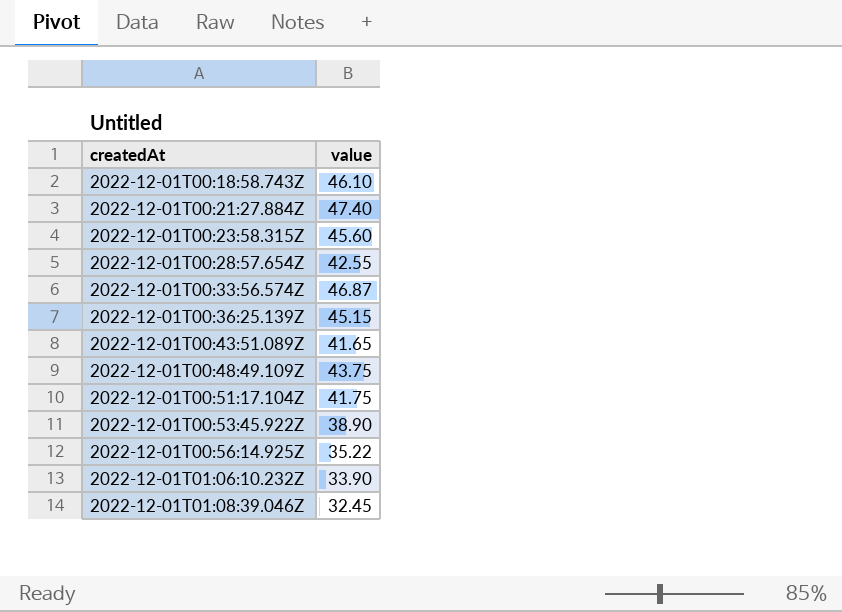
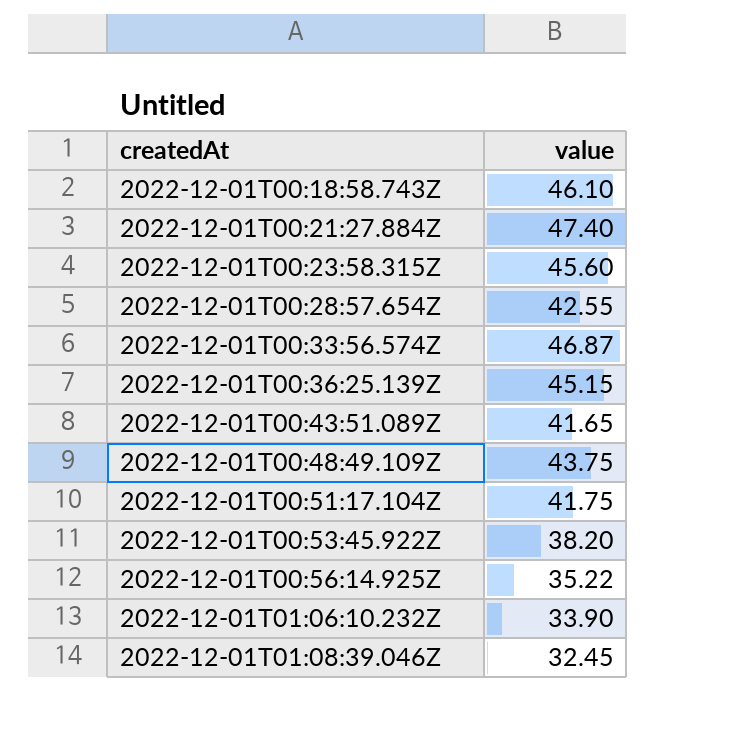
2022-12-01T00:53:45.922Z | value: 38.90 -> 38.20

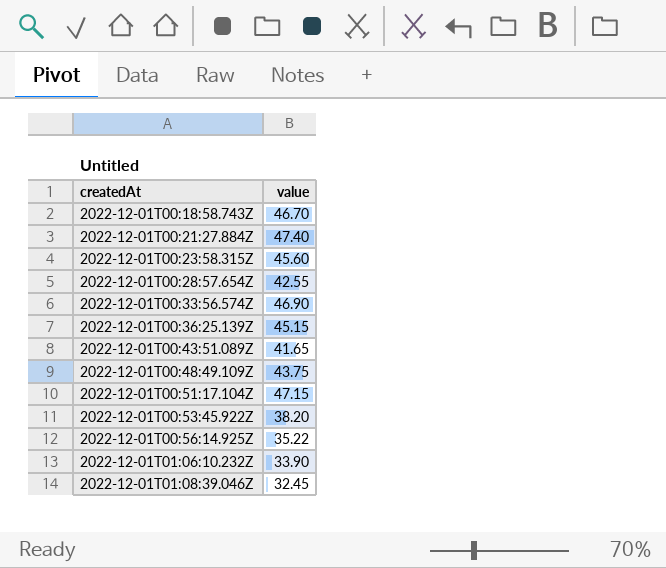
2022-12-01T00:18:58.743Z | value: 46.10 -> 46.70
2022-12-01T00:33:56.574Z | value: 46.87 -> 46.90
2022-12-01T00:51:17.104Z | value: 41.75 -> 47.15

